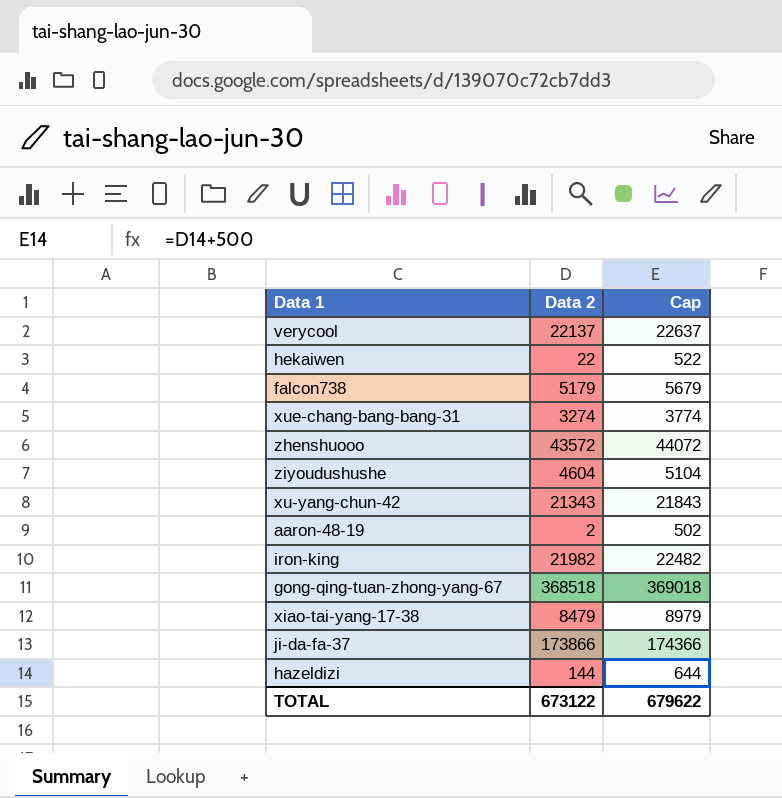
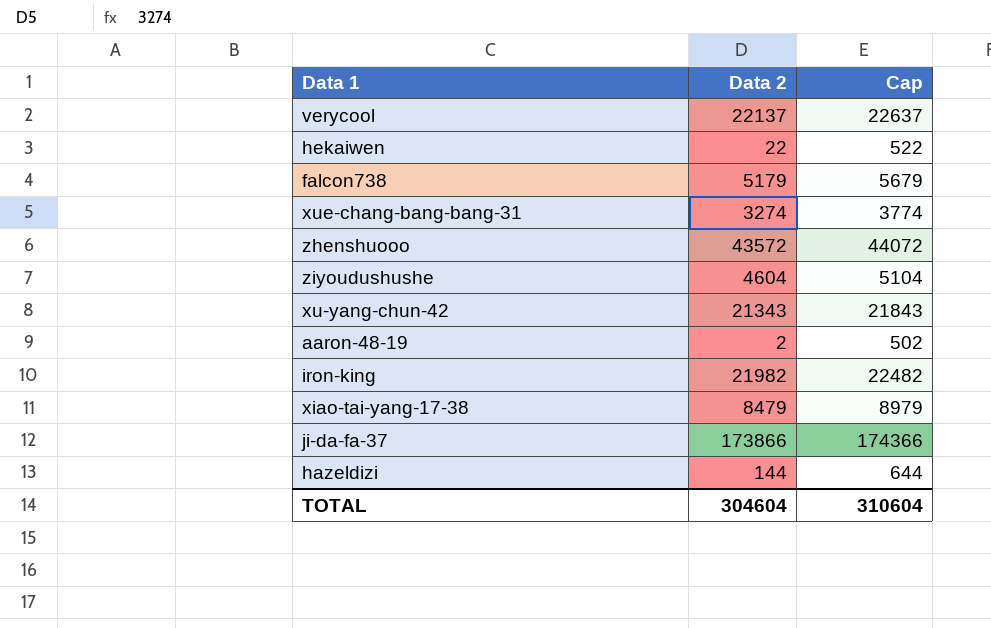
row gong-qing-tuan-zhong-yang-67: 368518 | 369018 -> none
TOTAL | Data 2: 673122 -> 304604
TOTAL | Cap: 679622 -> 310604

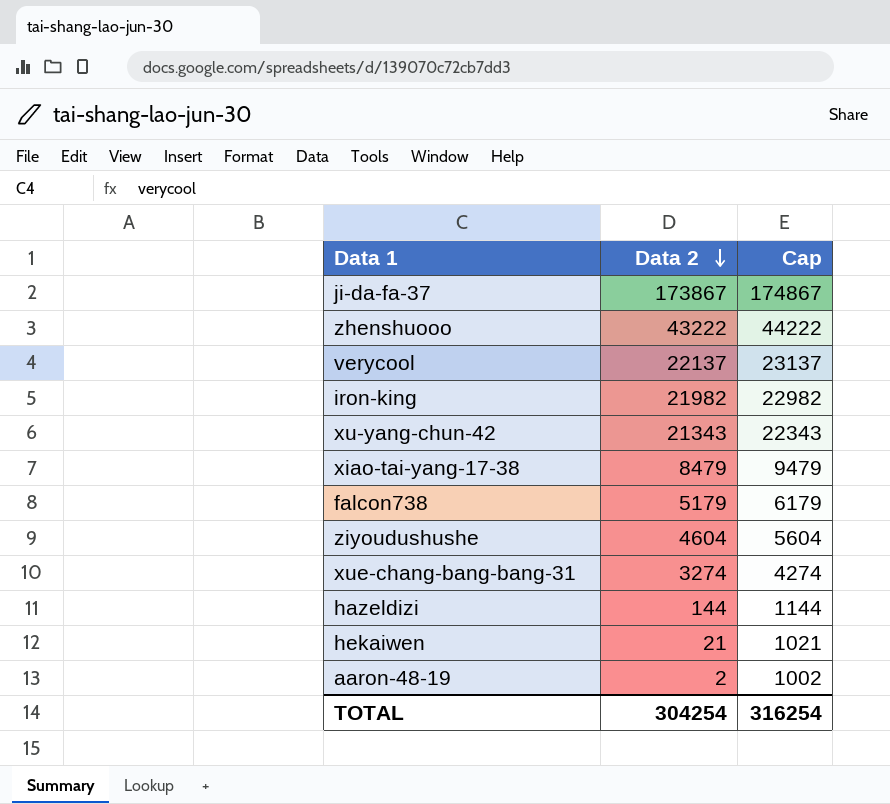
row order: none -> Data 2 descending
column Cap | formula: [Data 2] + 500 -> [Data 2] + 1000
ji-da-fa-37 | Data 2: 173866 -> 173867
zhenshuooo | Data 2: 43572 -> 43222
hekaiwen | Data 2: 22 -> 21
TOTAL | Data 2: 304604 -> 304254
TOTAL | Cap: 310604 -> 316254

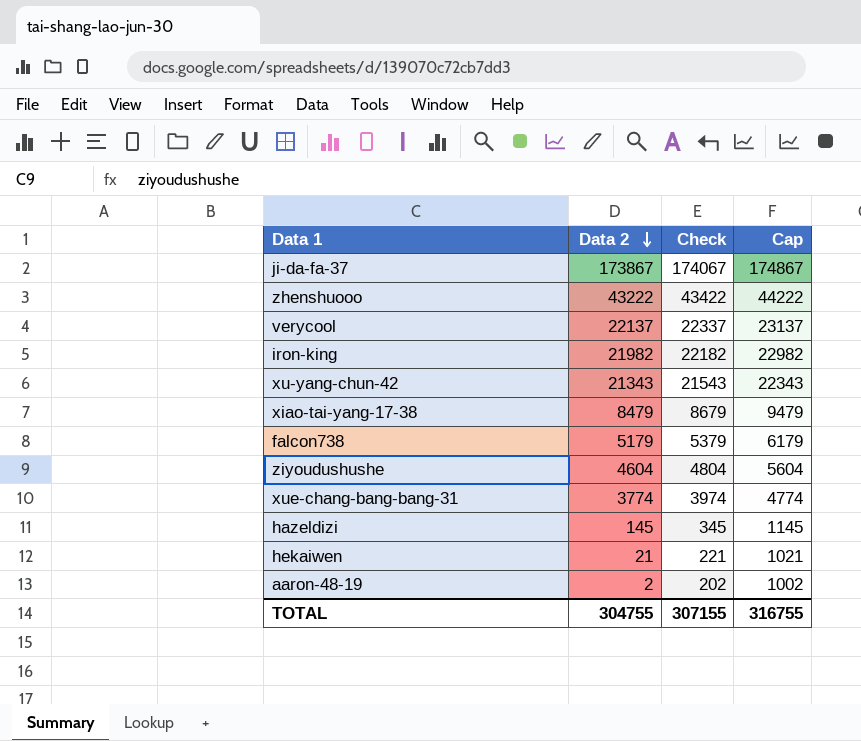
column Check | formula: none -> [Data 2] + 200
xue-chang-bang-bang-31 | Data 2: 3274 -> 3774
xue-chang-bang-bang-31 | Cap: 4274 -> 4774
hazeldizi | Data 2: 144 -> 145
hazeldizi | Cap: 1144 -> 1145
TOTAL | Data 2: 304254 -> 304755
TOTAL | Cap: 316254 -> 316755

